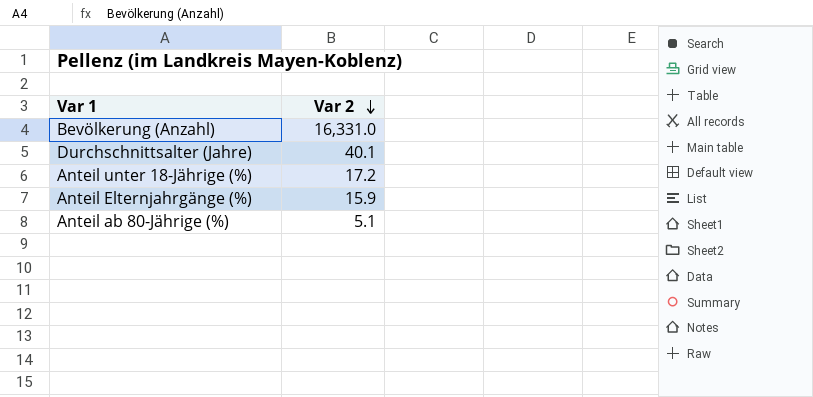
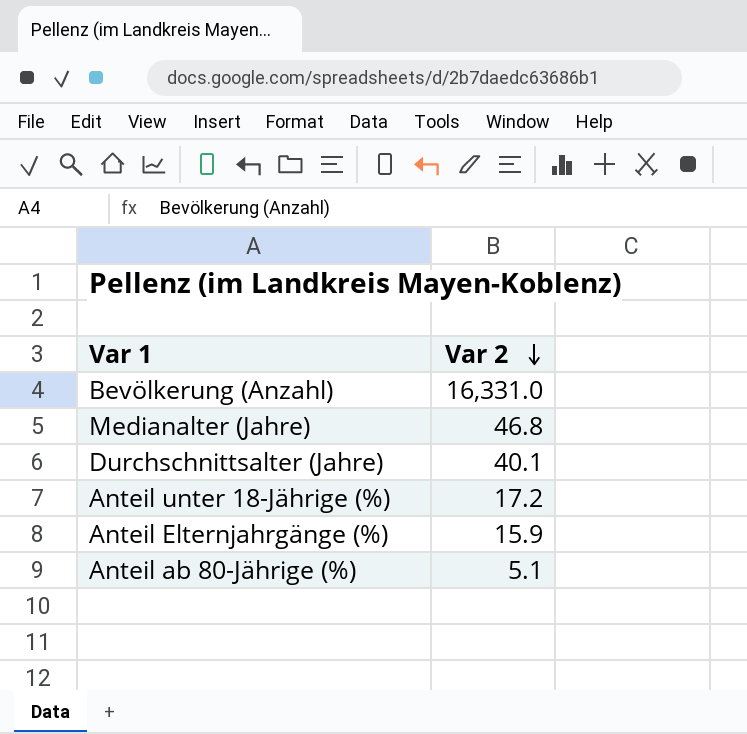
row Medianalter (Jahre): none -> 46.8

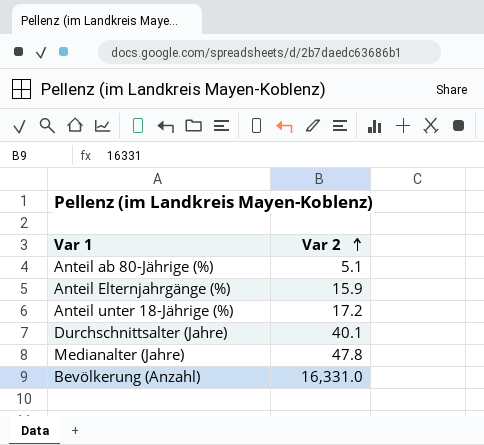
row order: Var 2 descending -> Var 2 ascending
Medianalter (Jahre) | Var 2: 46.8 -> 47.8

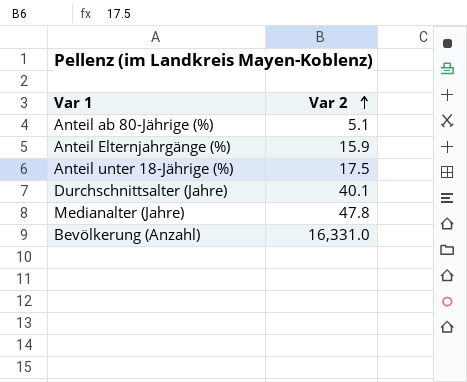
Anteil unter 18-Jährige (%) | Var 2: 17.2 -> 17.5

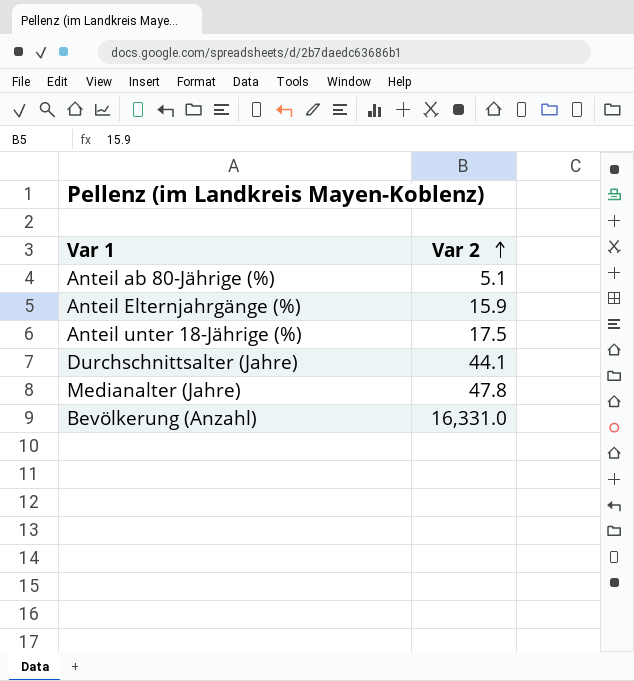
Durchschnittsalter (Jahre) | Var 2: 40.1 -> 44.1

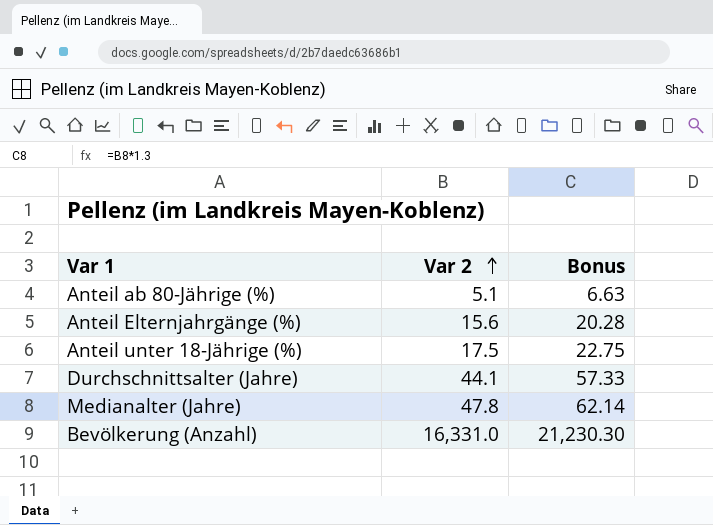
column Bonus | formula: none -> [Var 2] * 1.3
Anteil Elternjahrgänge (%) | Var 2: 15.9 -> 15.6

